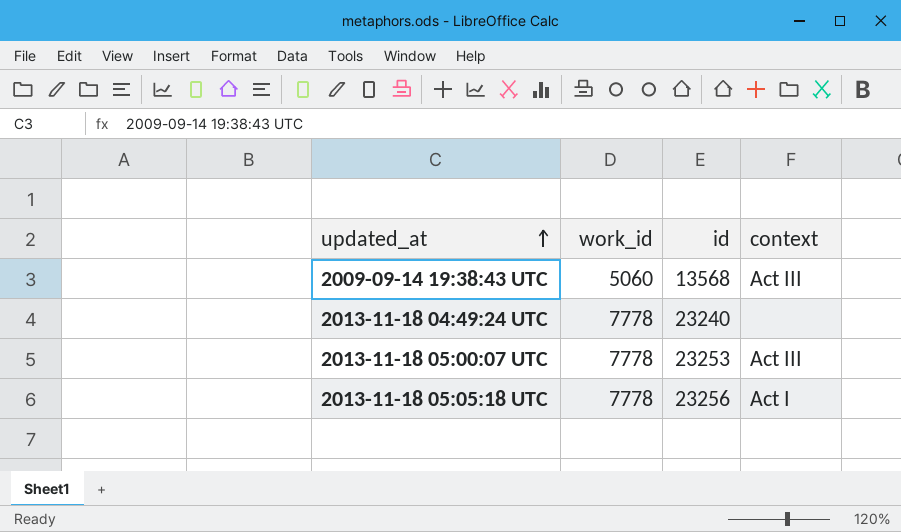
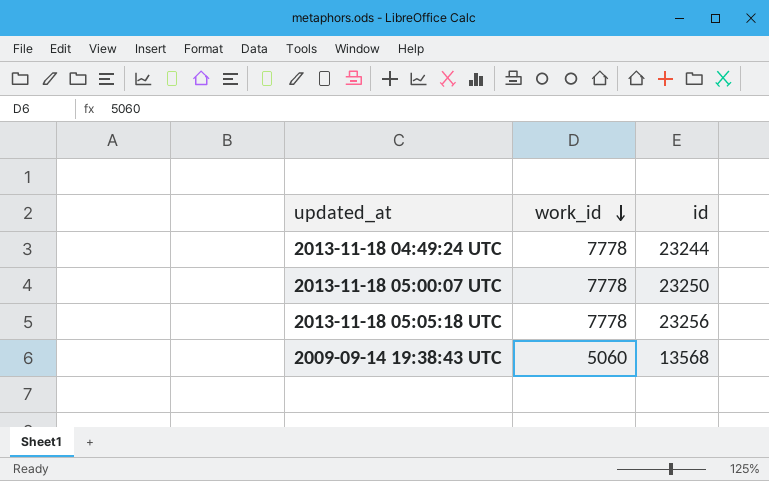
row order: updated_at ascending -> work_id descending
column context | position: 4 -> none
2013-11-18 04:49:24 UTC | id: 23240 -> 23244
2013-11-18 05:00:07 UTC | id: 23253 -> 23250

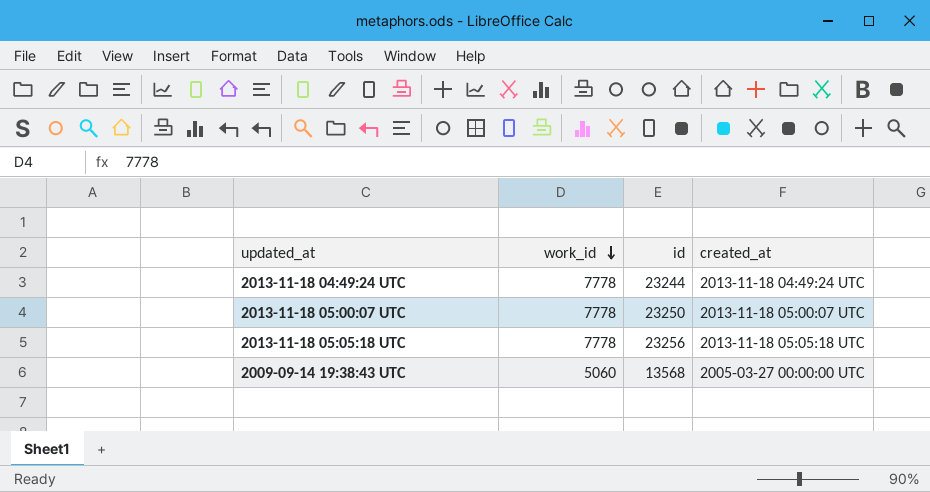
column created_at | position: none -> 4

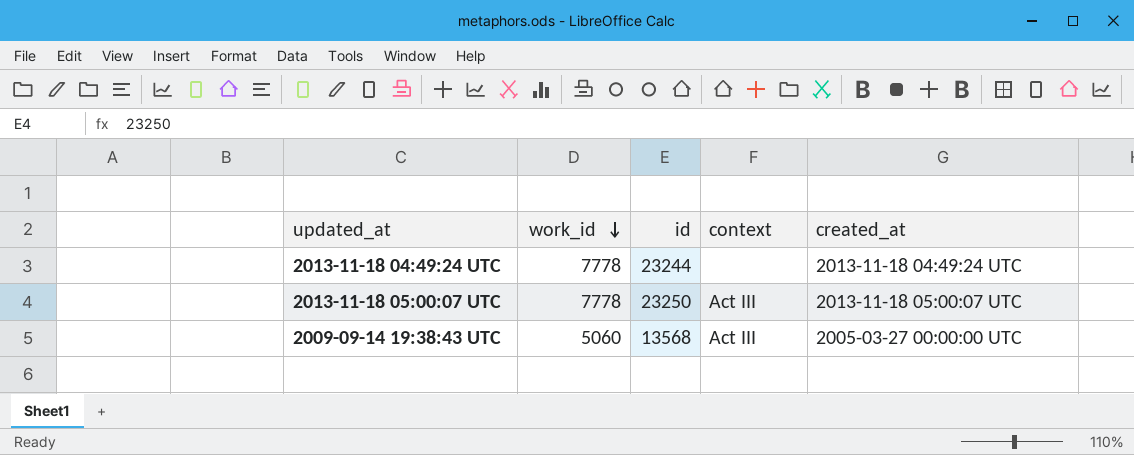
column context | position: none -> 4
row 2013-11-18 05:05:18 UTC: 7778 | 23256 | 2013-11-18 05:05:18 UTC -> none

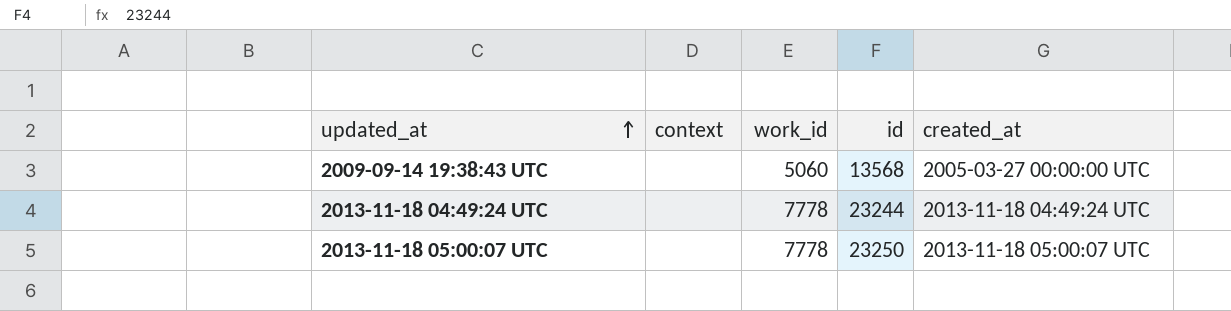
row order: work_id descending -> updated_at ascending
column context | position: 4 -> 2
2009-09-14 19:38:43 UTC | context: Act III -> none
2013-11-18 05:00:07 UTC | context: Act III -> none

